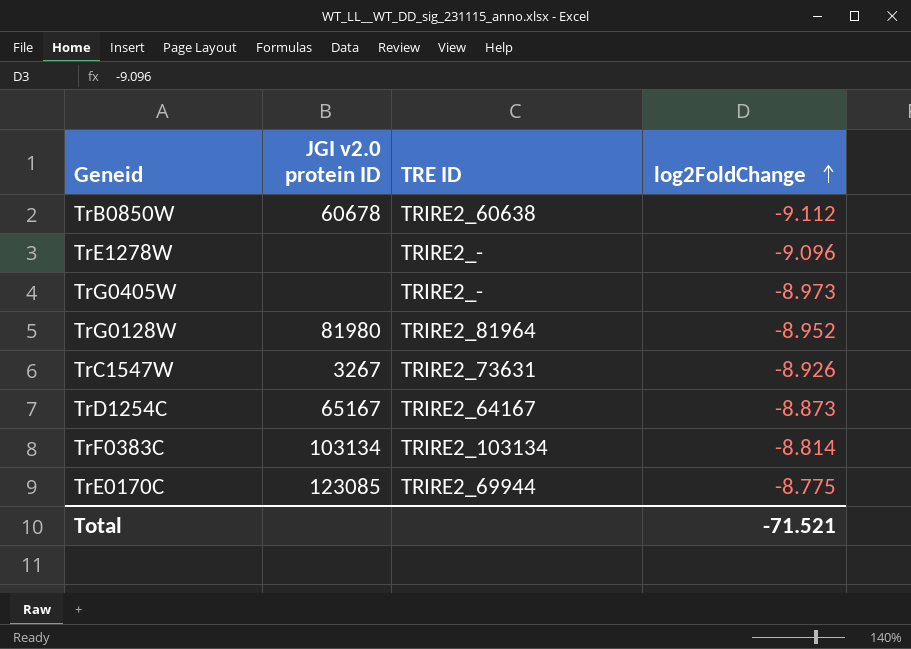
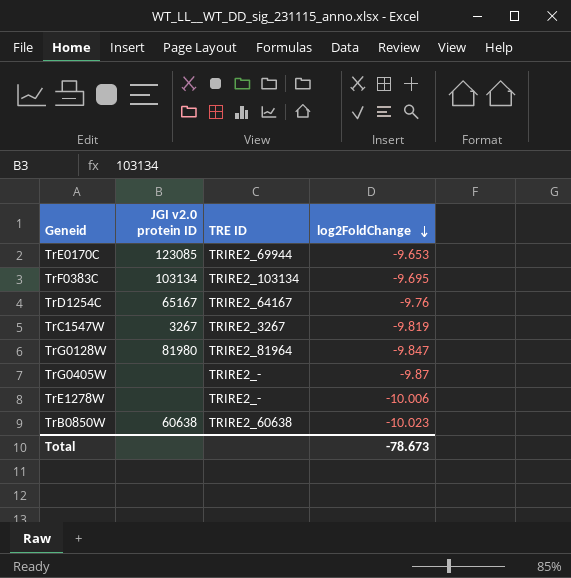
row order: log2FoldChange ascending -> log2FoldChange descending
TrE0170C | log2FoldChange: -8.775 -> -9.653
TrF0383C | log2FoldChange: -8.814 -> -9.695
TrD1254C | log2FoldChange: -8.873 -> -9.76
TrC1547W | TRE ID: TRIRE2_73631 -> TRIRE2_3267
TrC1547W | log2FoldChange: -8.926 -> -9.819
TrG0128W | log2FoldChange: -8.952 -> -9.847
TrG0405W | log2FoldChange: -8.973 -> -9.87
TrE1278W | log2FoldChange: -9.096 -> -10.006
TrB0850W | JGI v2.0 protein ID: 60678 -> 60638
TrB0850W | log2FoldChange: -9.112 -> -10.023
Total | log2FoldChange: -71.521 -> -78.673

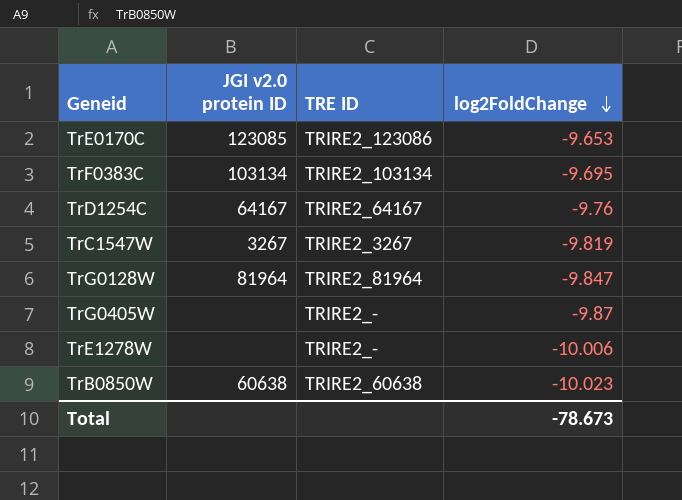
TrE0170C | TRE ID: TRIRE2_69944 -> TRIRE2_123086
TrD1254C | JGI v2.0 protein ID: 65167 -> 64167
TrG0128W | JGI v2.0 protein ID: 81980 -> 81964

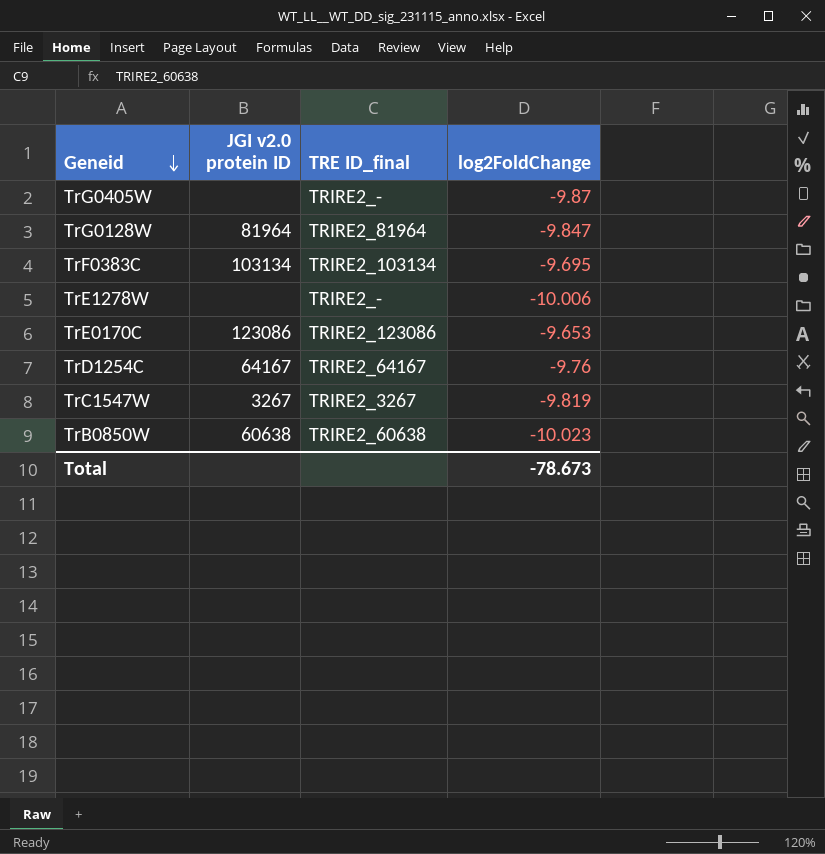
row order: log2FoldChange descending -> Geneid descending
column name: TRE ID -> TRE ID_final
TrE0170C | JGI v2.0 protein ID: 123085 -> 123086

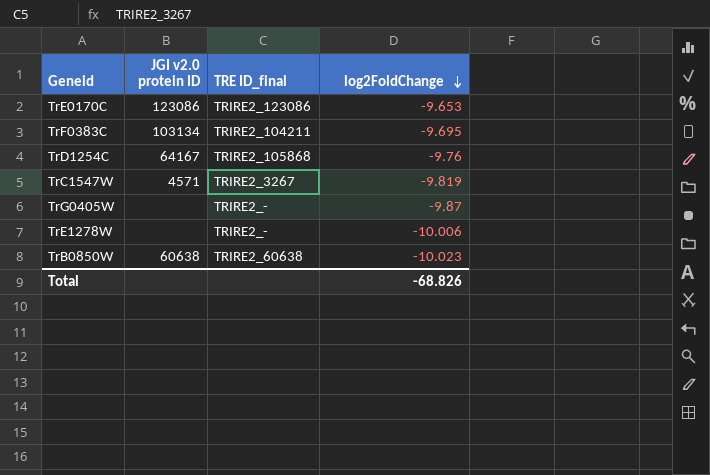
row order: Geneid descending -> log2FoldChange descending
row TrG0128W: 81964 | TRIRE2_81964 | -9.847 -> none
TrF0383C | TRE ID_final: TRIRE2_103134 -> TRIRE2_104211
TrD1254C | TRE ID_final: TRIRE2_64167 -> TRIRE2_105868
TrC1547W | JGI v2.0 protein ID: 3267 -> 4571
Total | log2FoldChange: -78.673 -> -68.826

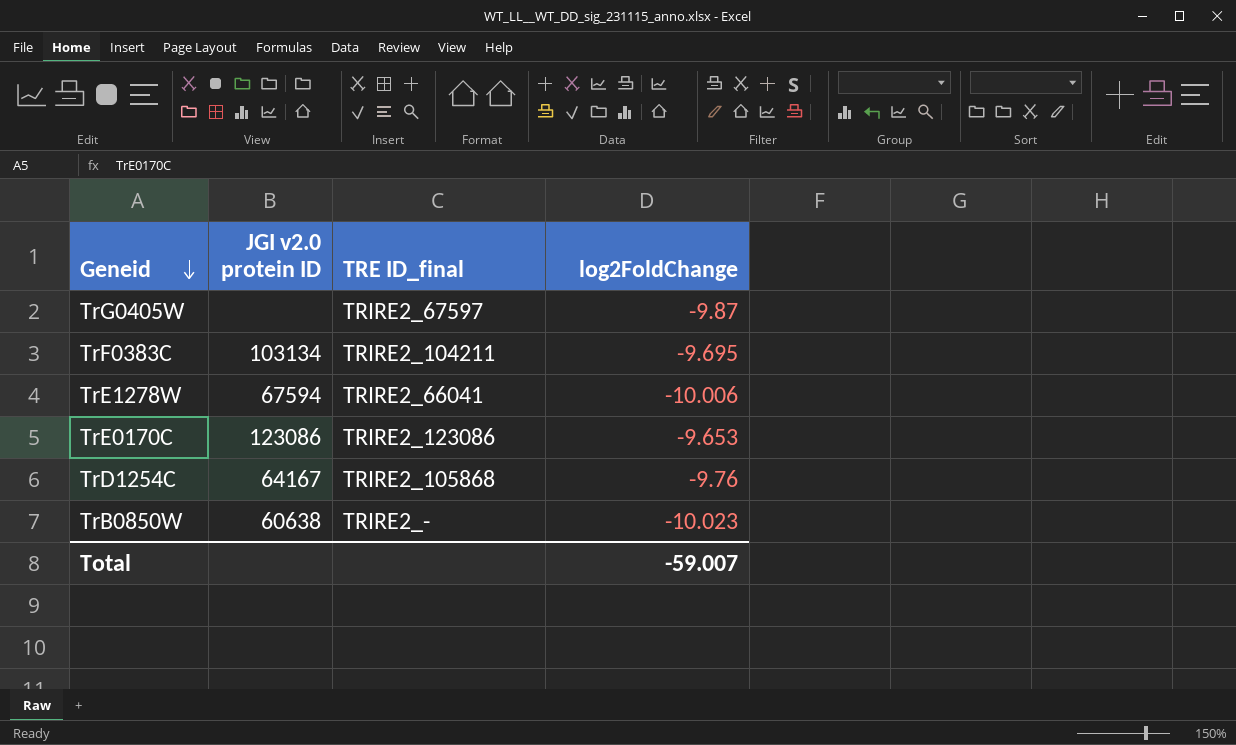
row order: log2FoldChange descending -> Geneid descending
row TrC1547W: 4571 | TRIRE2_3267 | -9.819 -> none
TrG0405W | TRE ID_final: TRIRE2_- -> TRIRE2_67597
TrE1278W | JGI v2.0 protein ID: none -> 67594
TrE1278W | TRE ID_final: TRIRE2_- -> TRIRE2_66041
TrB0850W | TRE ID_final: TRIRE2_60638 -> TRIRE2_-
Total | log2FoldChange: -68.826 -> -59.007

